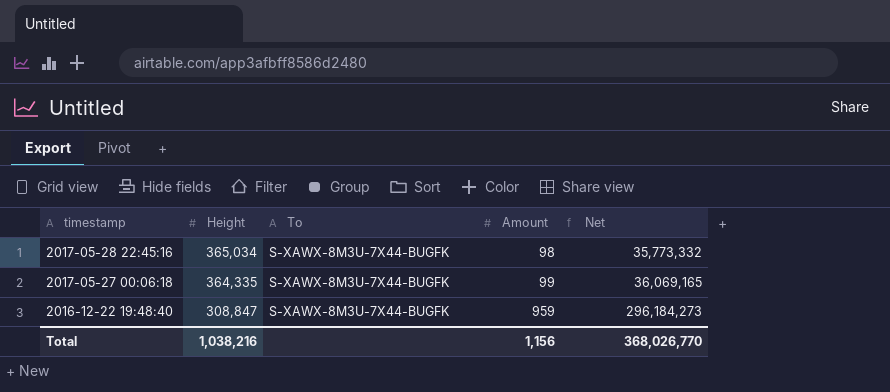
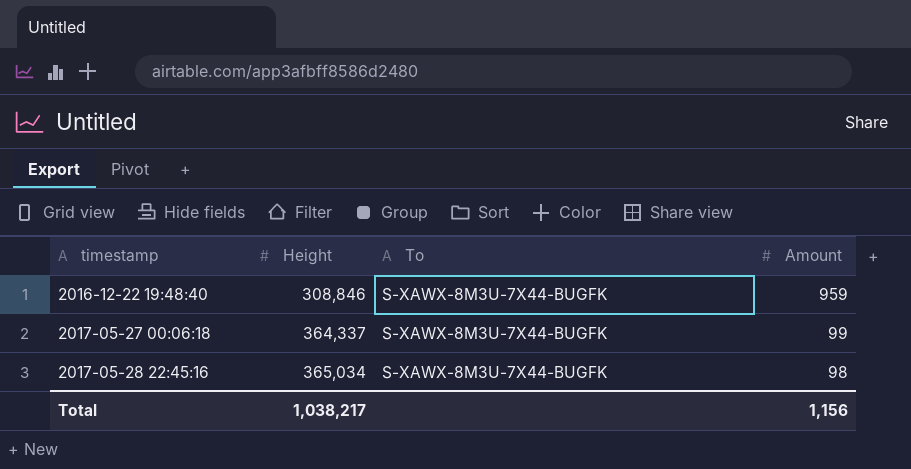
row order: timestamp descending -> timestamp ascending
column Net | formula: [Height] * [Amount] -> none
2016-12-22 19:48:40 | Height: 308,847 -> 308,846
2017-05-27 00:06:18 | Height: 364,335 -> 364,337
Total | Height: 1,038,216 -> 1,038,217

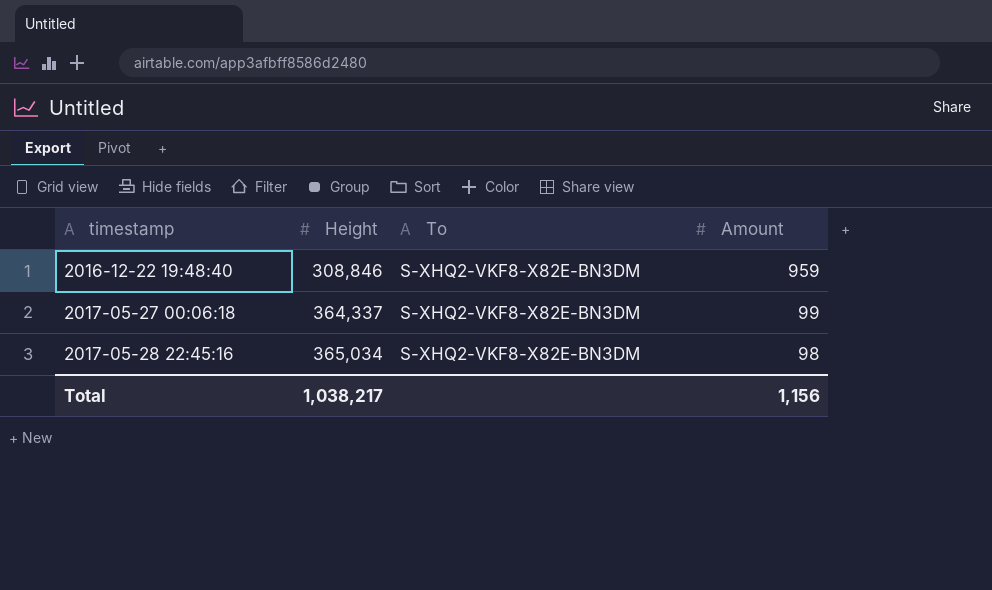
2016-12-22 19:48:40 | To: S-XAWX-8M3U-7X44-BUGFK -> S-XHQ2-VKF8-X82E-BN3DM
2017-05-27 00:06:18 | To: S-XAWX-8M3U-7X44-BUGFK -> S-XHQ2-VKF8-X82E-BN3DM
2017-05-28 22:45:16 | To: S-XAWX-8M3U-7X44-BUGFK -> S-XHQ2-VKF8-X82E-BN3DM

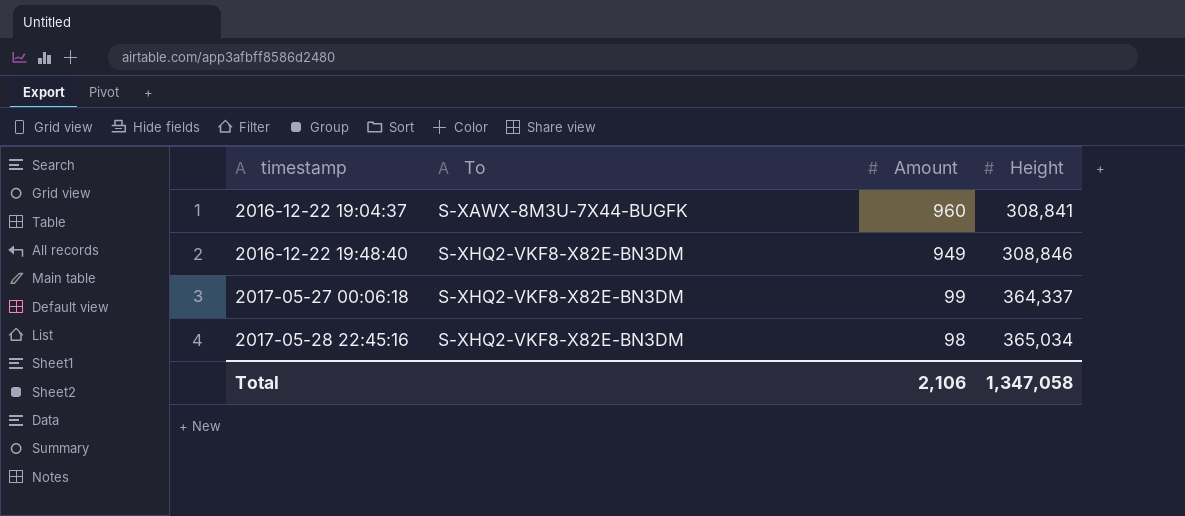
column Height | position: 2 -> 4
row 2016-12-22 19:04:37: none -> S-XAWX-8M3U-7X44-BUGFK | 960 | 308,841
2016-12-22 19:48:40 | Amount: 959 -> 949
Total | Amount: 1,156 -> 2,106
Total | Height: 1,038,217 -> 1,347,058

